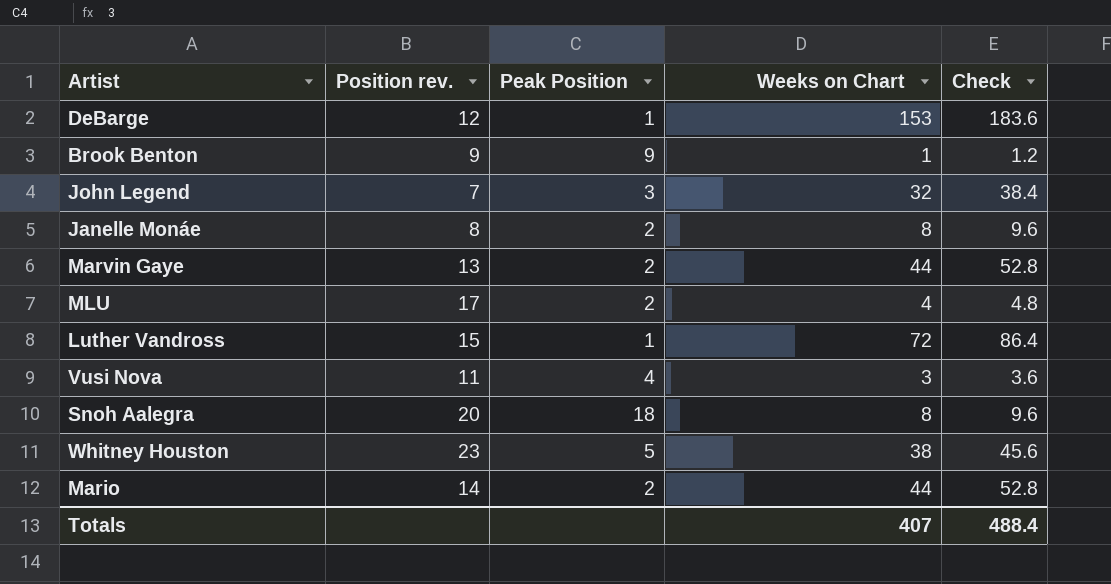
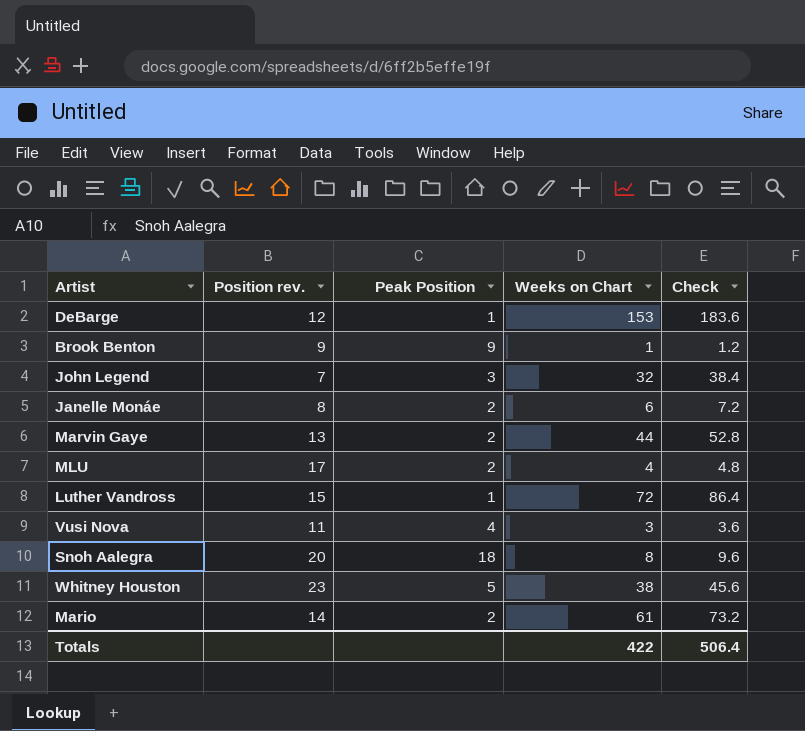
Janelle Monáe | Weeks on Chart: 8 -> 6
Janelle Monáe | Check: 9.6 -> 7.2
Mario | Weeks on Chart: 44 -> 61
Mario | Check: 52.8 -> 73.2
Totals | Weeks on Chart: 407 -> 422
Totals | Check: 488.4 -> 506.4

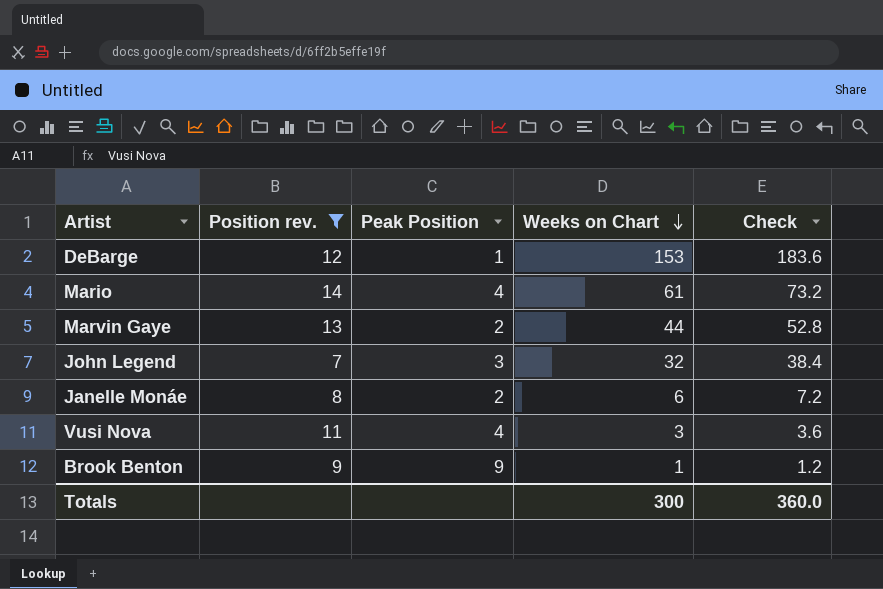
filter: none -> Position rev. <= 14
row order: none -> Weeks on Chart descending
Mario | Peak Position: 2 -> 4
Totals | Weeks on Chart: 422 -> 300
Totals | Check: 506.4 -> 360.0

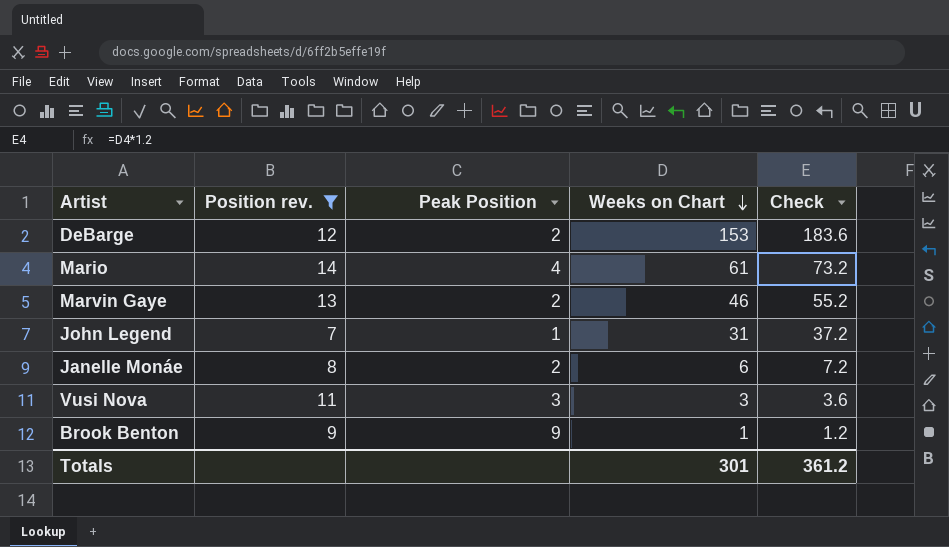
DeBarge | Peak Position: 1 -> 2
Marvin Gaye | Weeks on Chart: 44 -> 46
Marvin Gaye | Check: 52.8 -> 55.2
John Legend | Peak Position: 3 -> 1
John Legend | Weeks on Chart: 32 -> 31
John Legend | Check: 38.4 -> 37.2
Vusi Nova | Peak Position: 4 -> 3
Totals | Weeks on Chart: 300 -> 301
Totals | Check: 360.0 -> 361.2

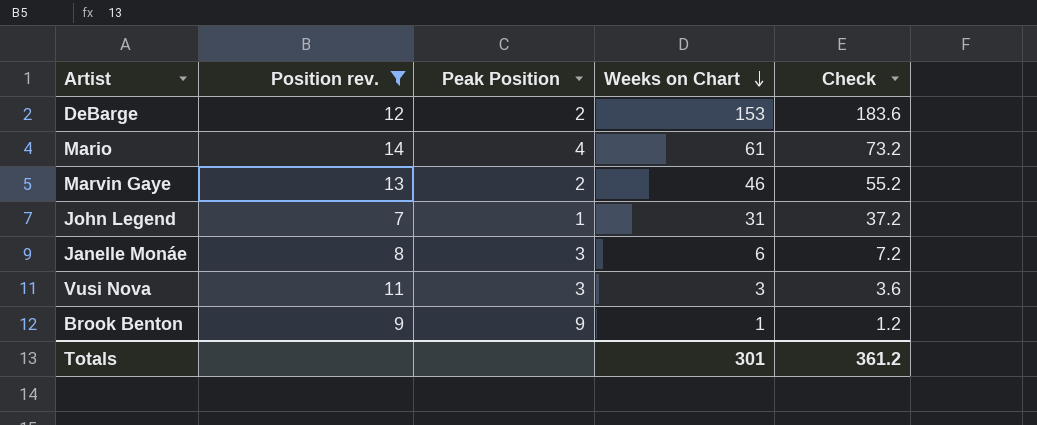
Janelle Monáe | Peak Position: 2 -> 3

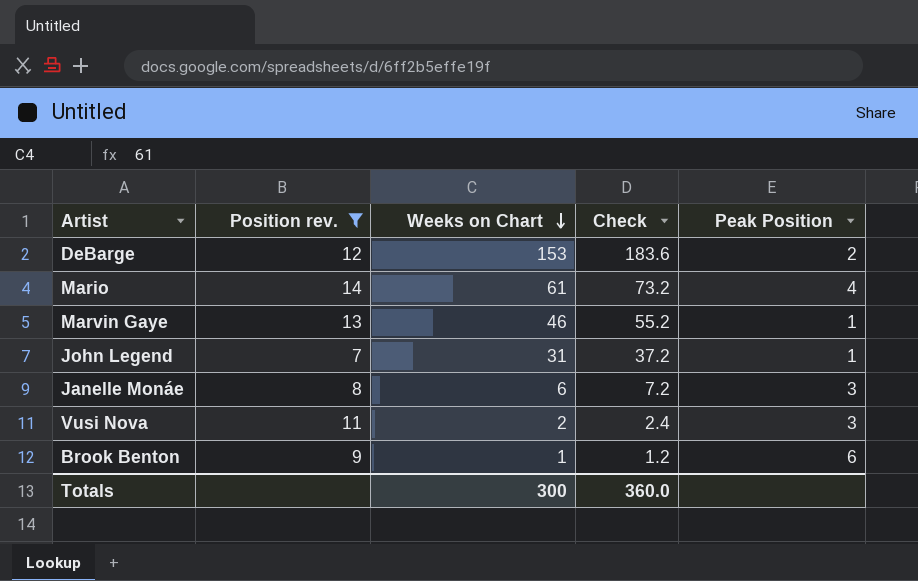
column Peak Position | position: 3 -> 5
Marvin Gaye | Peak Position: 2 -> 1
Vusi Nova | Weeks on Chart: 3 -> 2
Vusi Nova | Check: 3.6 -> 2.4
Brook Benton | Peak Position: 9 -> 6
Totals | Weeks on Chart: 301 -> 300
Totals | Check: 361.2 -> 360.0

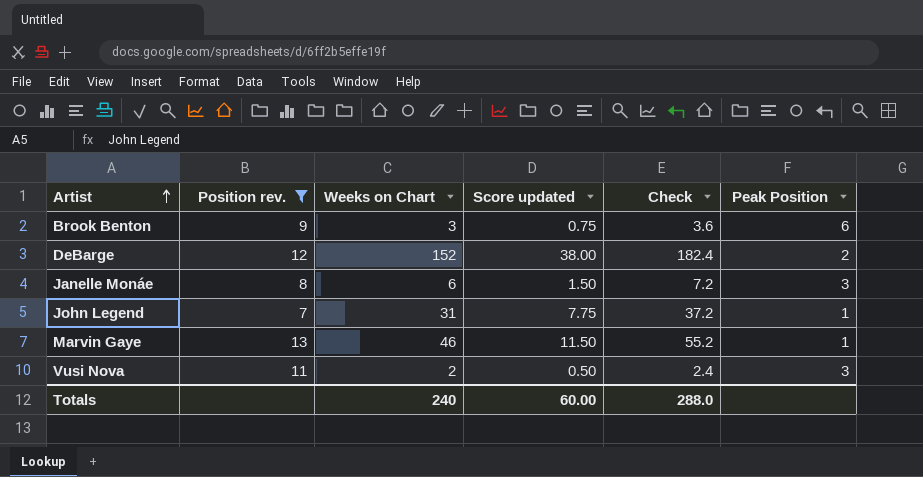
row order: Weeks on Chart descending -> Artist ascending
column Score updated | formula: none -> [Weeks on Chart] * 0.25
row Mario: 14 | 61 | 73.2 | 4 -> none
Brook Benton | Weeks on Chart: 1 -> 3
Brook Benton | Check: 1.2 -> 3.6
DeBarge | Weeks on Chart: 153 -> 152
DeBarge | Check: 183.6 -> 182.4
Totals | Weeks on Chart: 300 -> 240
Totals | Check: 360.0 -> 288.0

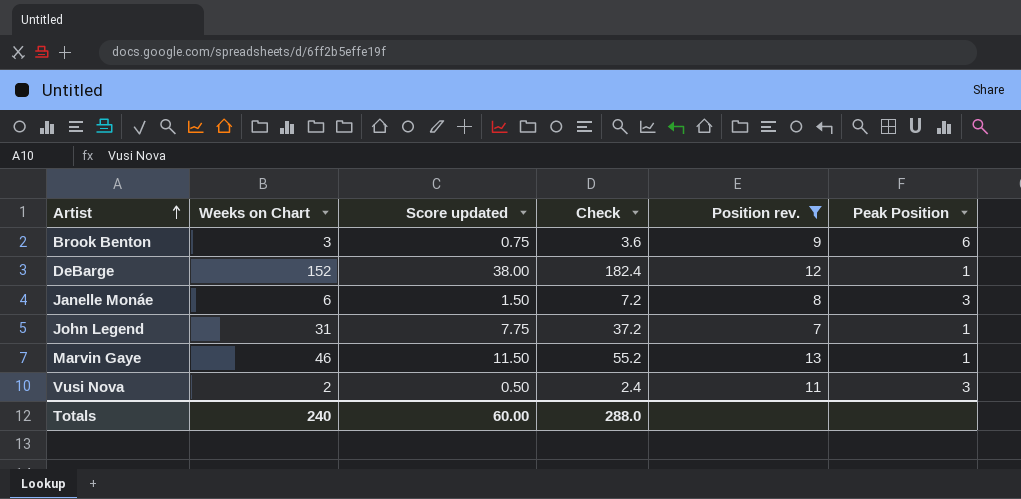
column Position rev. | position: 2 -> 5
DeBarge | Peak Position: 2 -> 1

